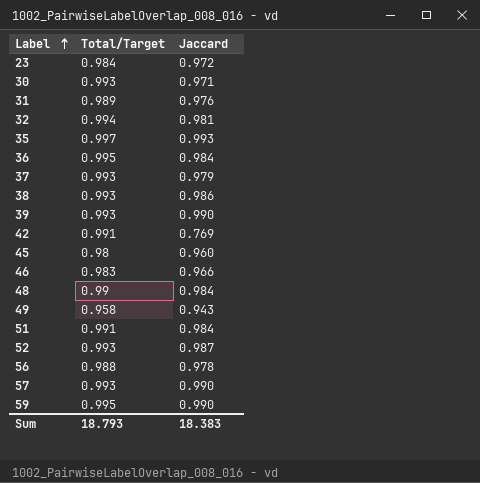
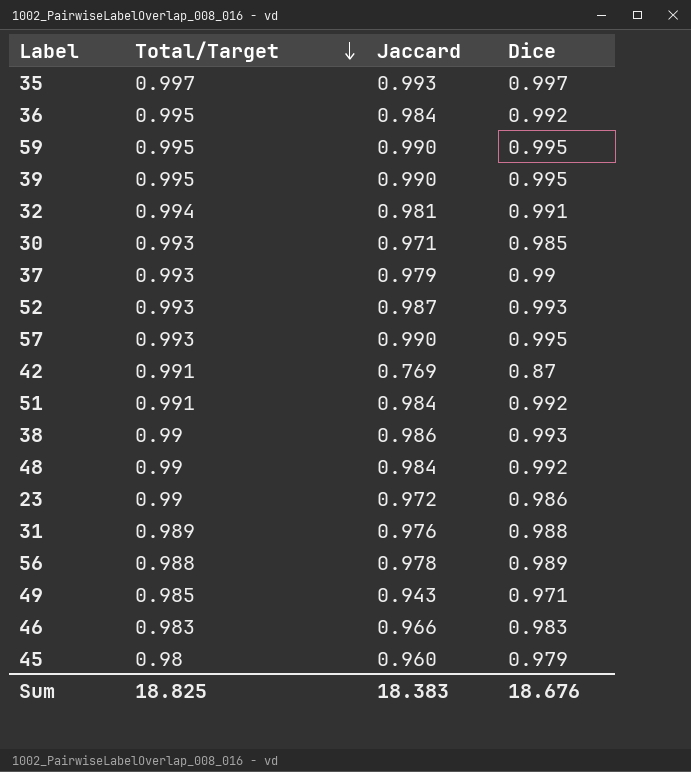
row order: Label ascending -> Total/Target descending
column Dice | position: none -> 4
39 | Total/Target: 0.993 -> 0.995
38 | Total/Target: 0.993 -> 0.99
23 | Total/Target: 0.984 -> 0.99
49 | Total/Target: 0.958 -> 0.985
Sum | Total/Target: 18.793 -> 18.825

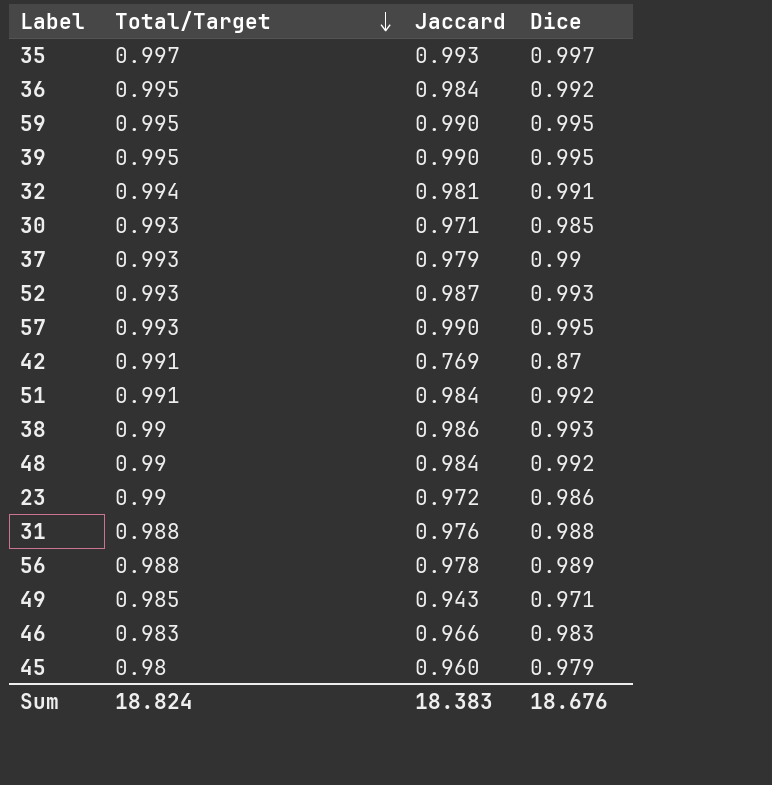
31 | Total/Target: 0.989 -> 0.988
Sum | Total/Target: 18.825 -> 18.824

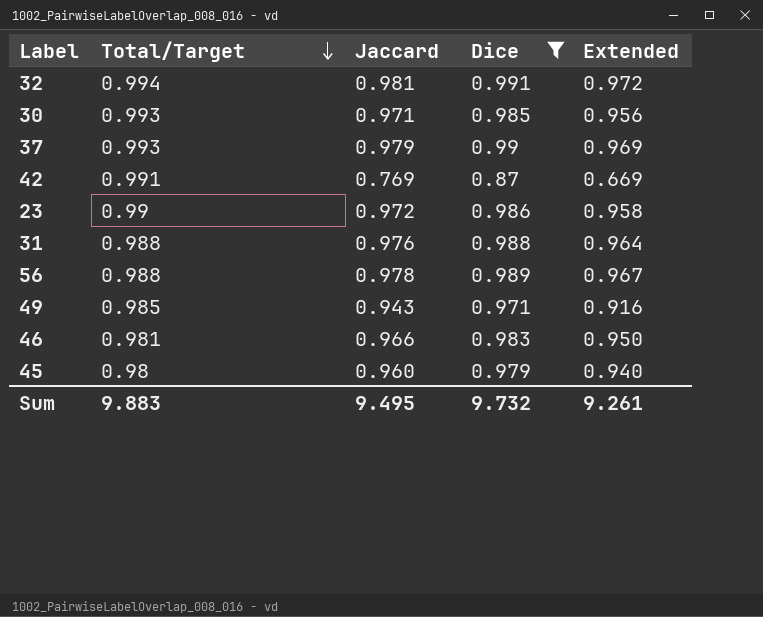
filter: none -> Dice <= 0.991
column Extended | formula: none -> [Jaccard] * [Dice]
46 | Total/Target: 0.983 -> 0.981
Sum | Total/Target: 18.824 -> 9.883
Sum | Jaccard: 18.383 -> 9.495
Sum | Dice: 18.676 -> 9.732

